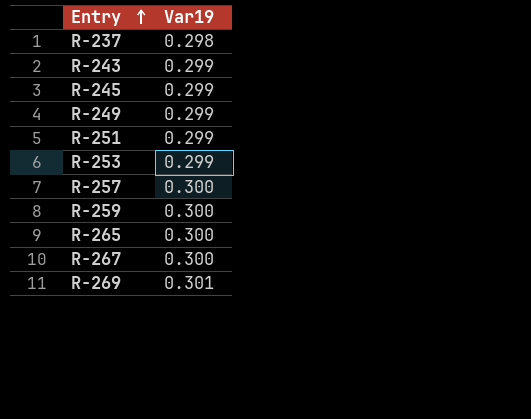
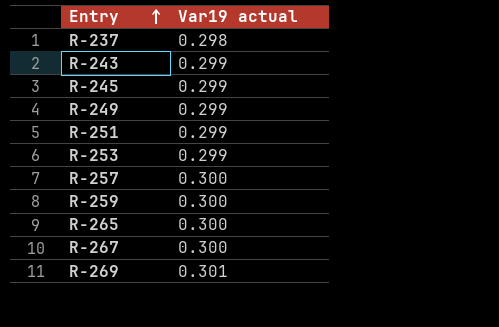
column name: Var19 -> Var19 actual

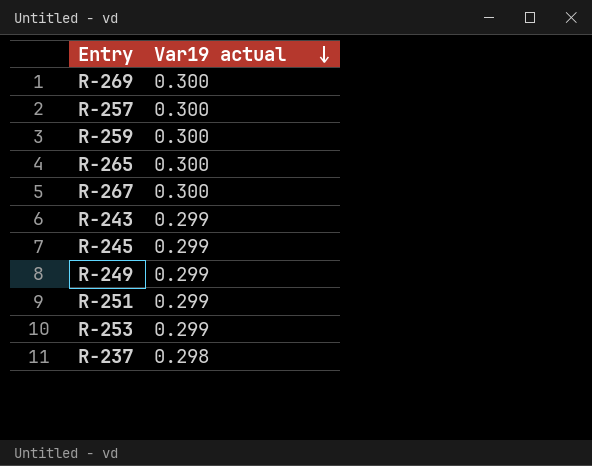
row order: Entry ascending -> Var19 actual descending
R-269 | Var19 actual: 0.301 -> 0.300

